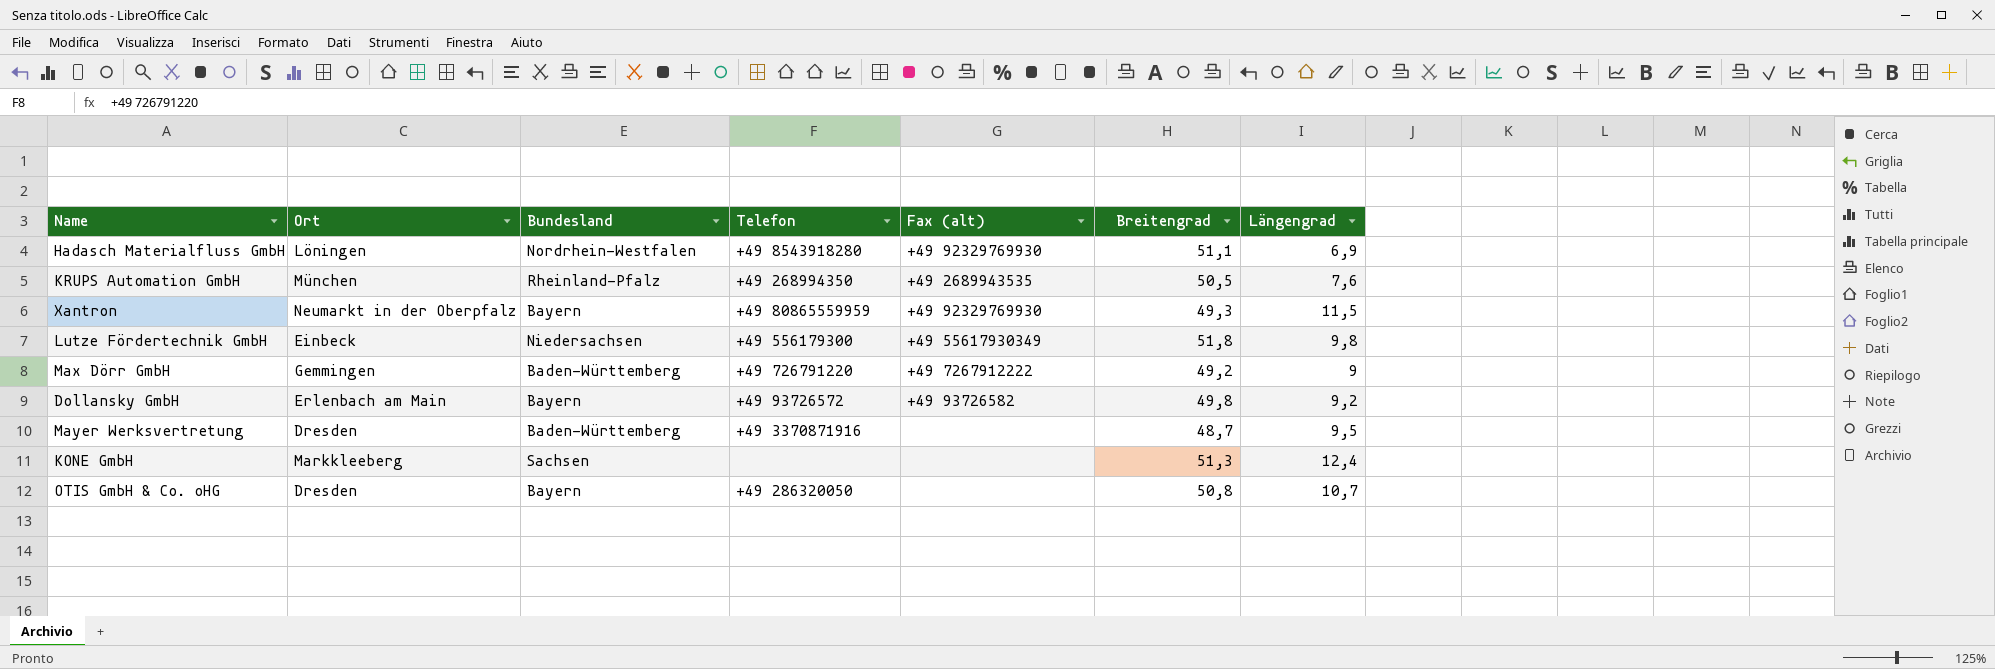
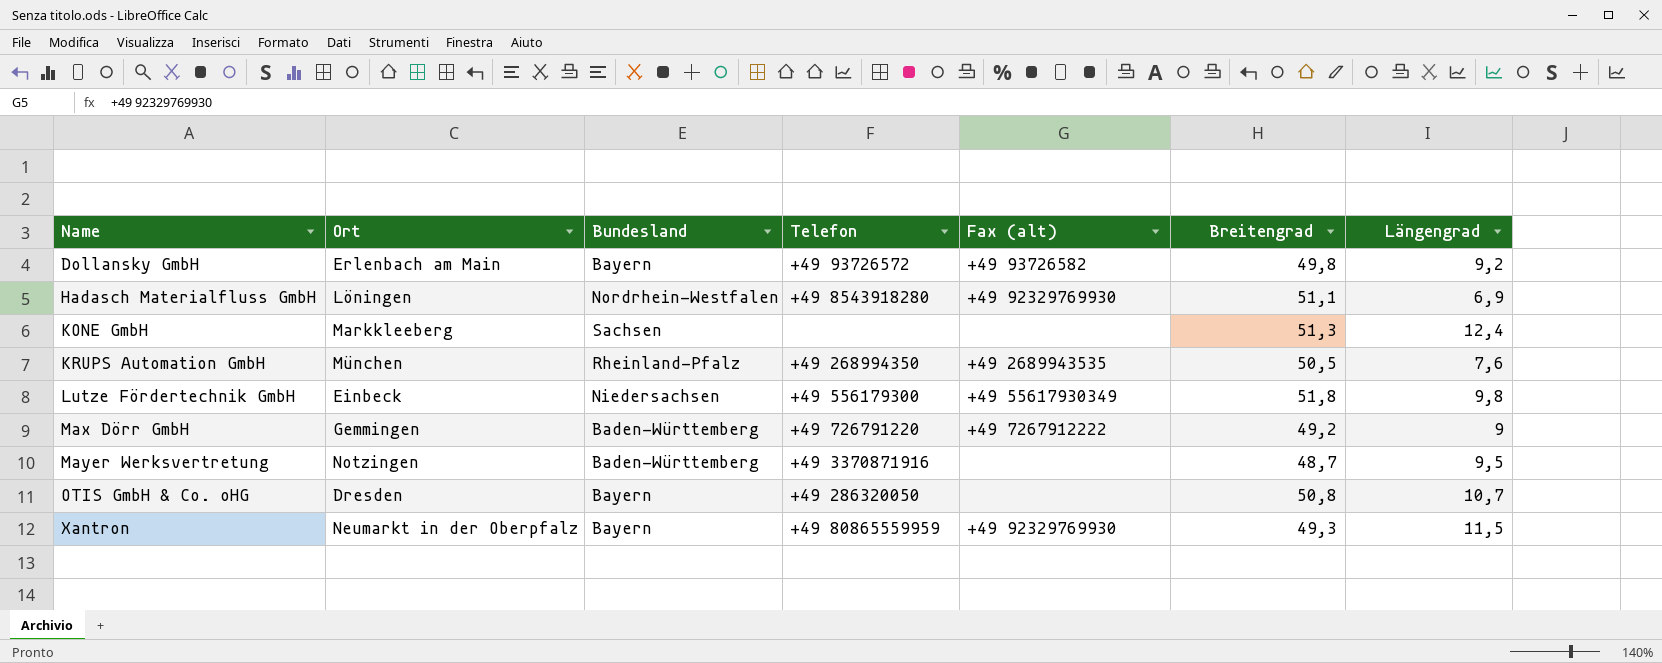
row order: none -> Name ascending
Mayer Werksvertretung | Ort: Dresden -> Notzingen

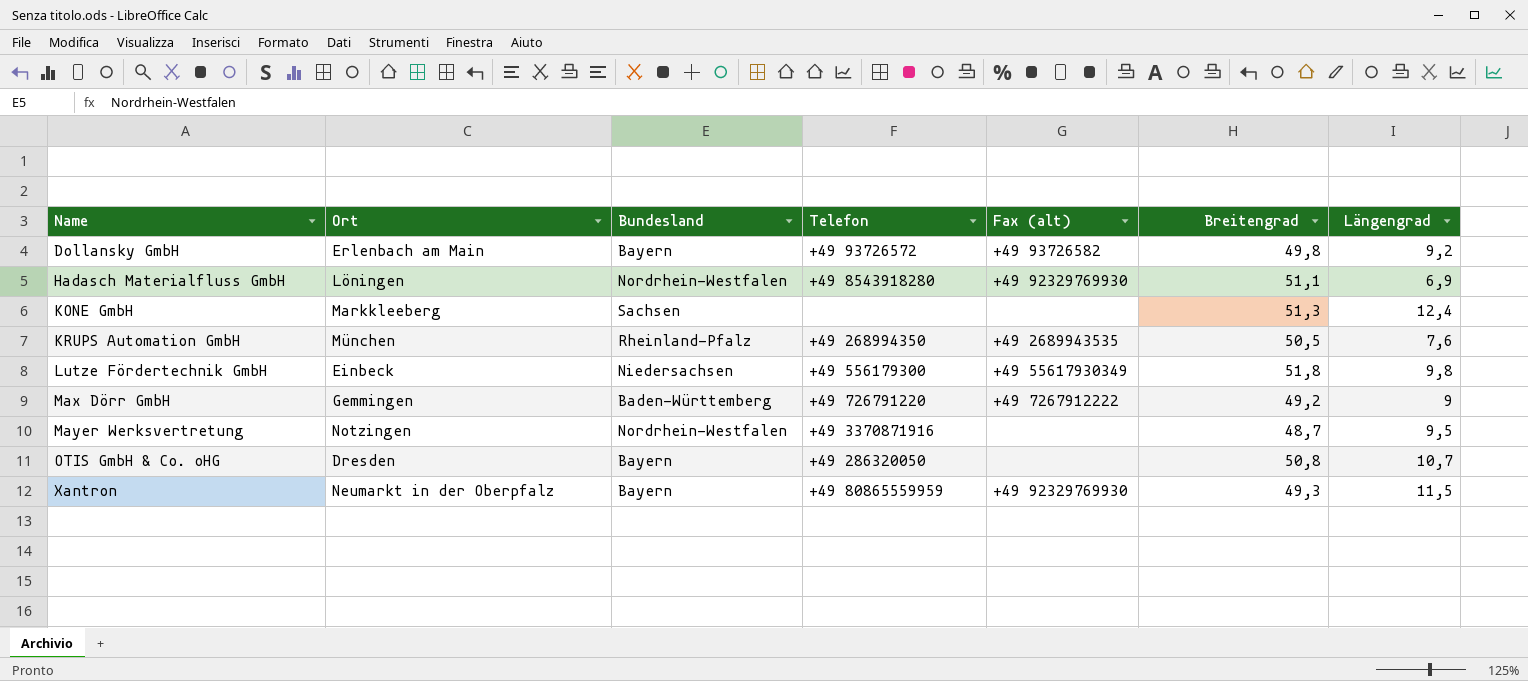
Mayer Werksvertretung | Bundesland: Baden-Württemberg -> Nordrhein-Westfalen

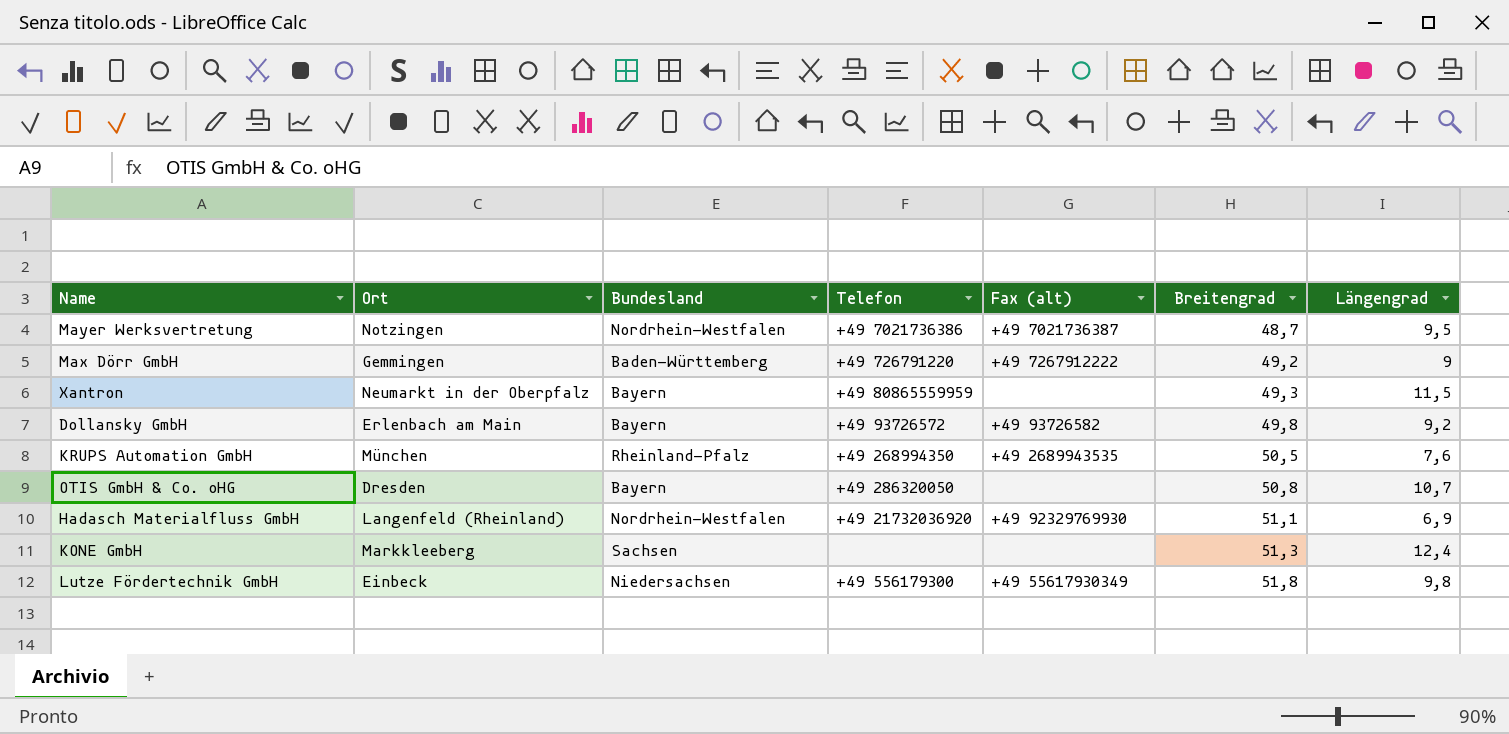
row order: Name ascending -> Breitengrad ascending
Mayer Werksvertretung | Telefon: +49 3370871916 -> +49 7021736386
Mayer Werksvertretung | Fax (alt): none -> +49 7021736387
Xantron | Fax (alt): +49 92329769930 -> none
Hadasch Materialfluss GmbH | Ort: Löningen -> Langenfeld (Rheinland)
Hadasch Materialfluss GmbH | Telefon: +49 8543918280 -> +49 21732036920

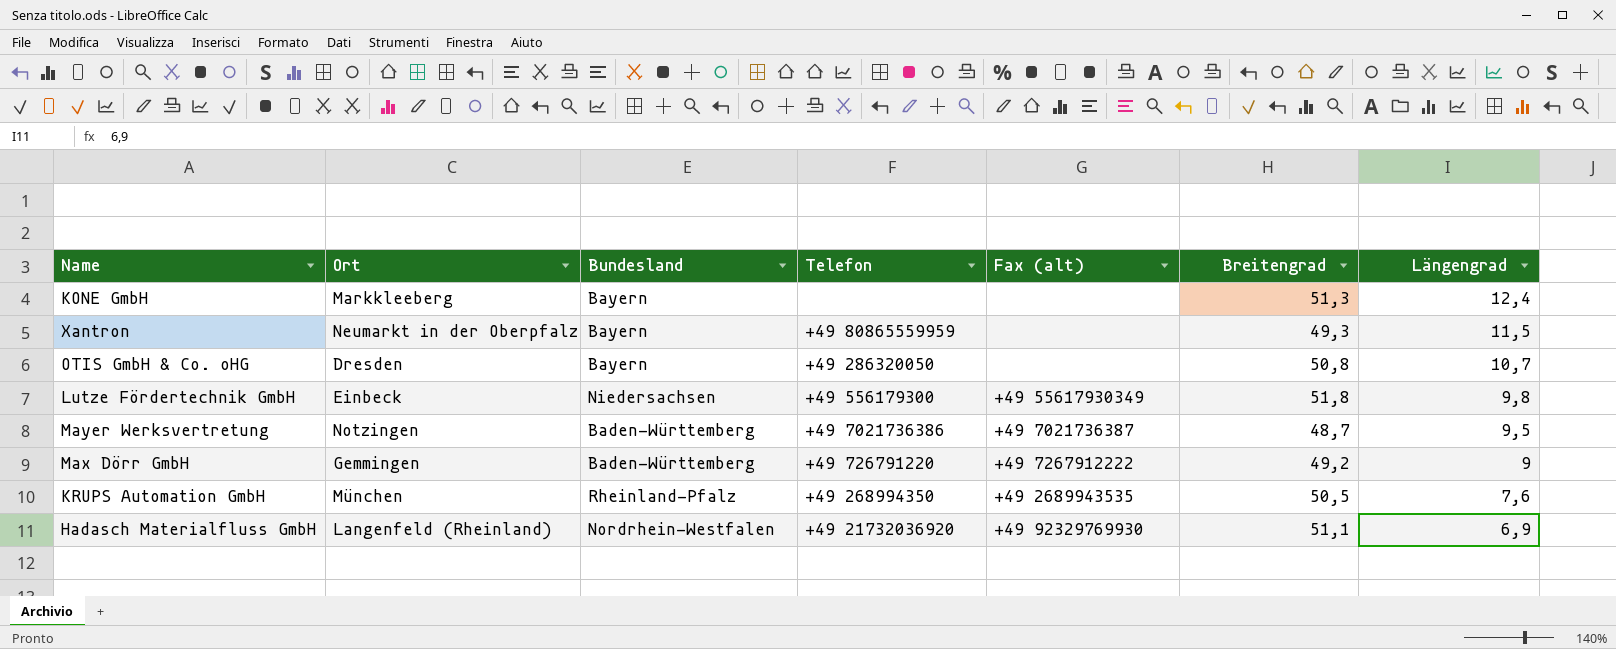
row order: Breitengrad ascending -> Längengrad descending
row Dollansky GmbH: Erlenbach am Main | Bayern | +49 93726572 | +49 93726582 | 49,8 | 9,2 -> none
KONE GmbH | Bundesland: Sachsen -> Bayern
Mayer Werksvertretung | Bundesland: Nordrhein-Westfalen -> Baden-Württemberg

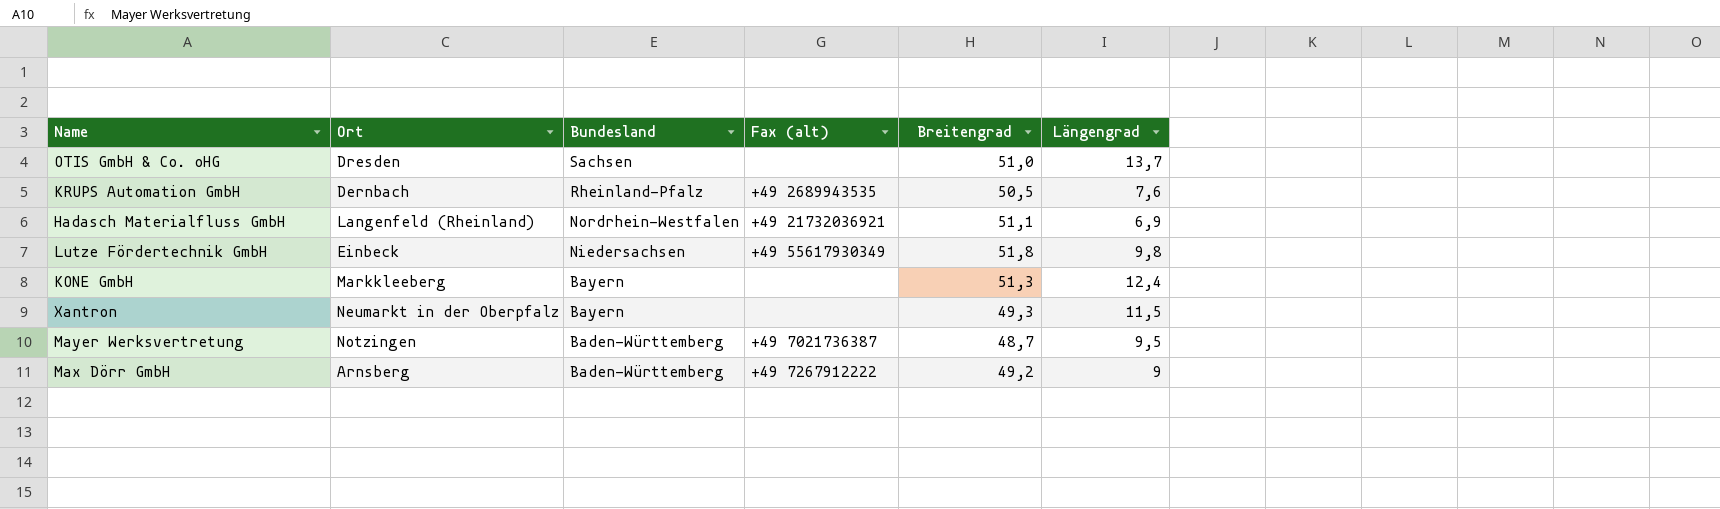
row order: Längengrad descending -> Bundesland descending
column Telefon | position: 4 -> none
OTIS GmbH & Co. oHG | Bundesland: Bayern -> Sachsen
OTIS GmbH & Co. oHG | Breitengrad: 50,8 -> 51,0
OTIS GmbH & Co. oHG | Längengrad: 10,7 -> 13,7
KRUPS Automation GmbH | Ort: München -> Dernbach
Hadasch Materialfluss GmbH | Fax (alt): +49 92329769930 -> +49 21732036921
Max Dörr GmbH | Ort: Gemmingen -> Arnsberg

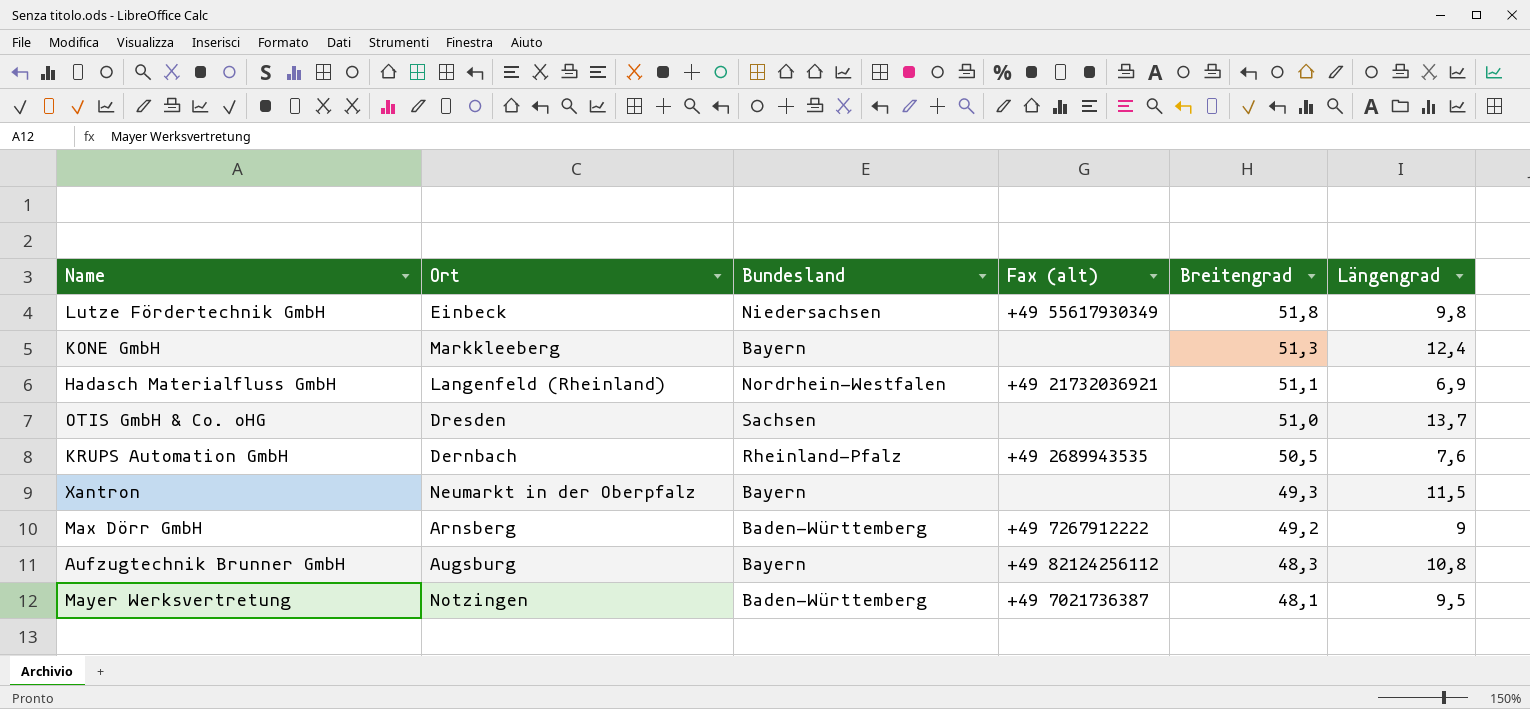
row order: Bundesland descending -> Breitengrad descending
row Aufzugtechnik Brunner GmbH: none -> Augsburg | Bayern | +49 82124256112 | 48,3 | 10,8
Mayer Werksvertretung | Breitengrad: 48,7 -> 48,1

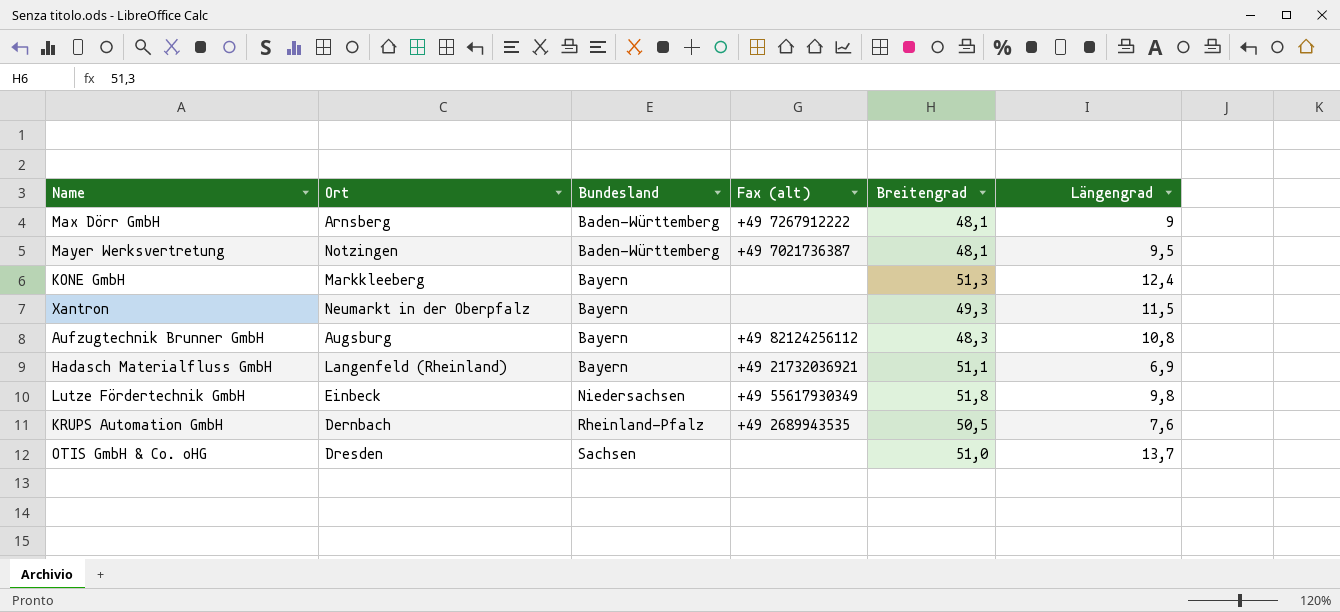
row order: Breitengrad descending -> Bundesland ascending
Max Dörr GmbH | Breitengrad: 49,2 -> 48,1
Hadasch Materialfluss GmbH | Bundesland: Nordrhein-Westfalen -> Bayern

